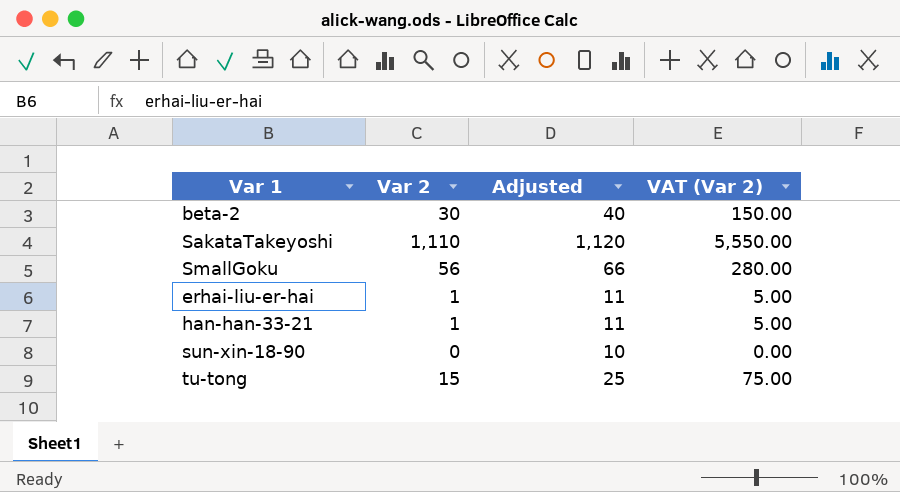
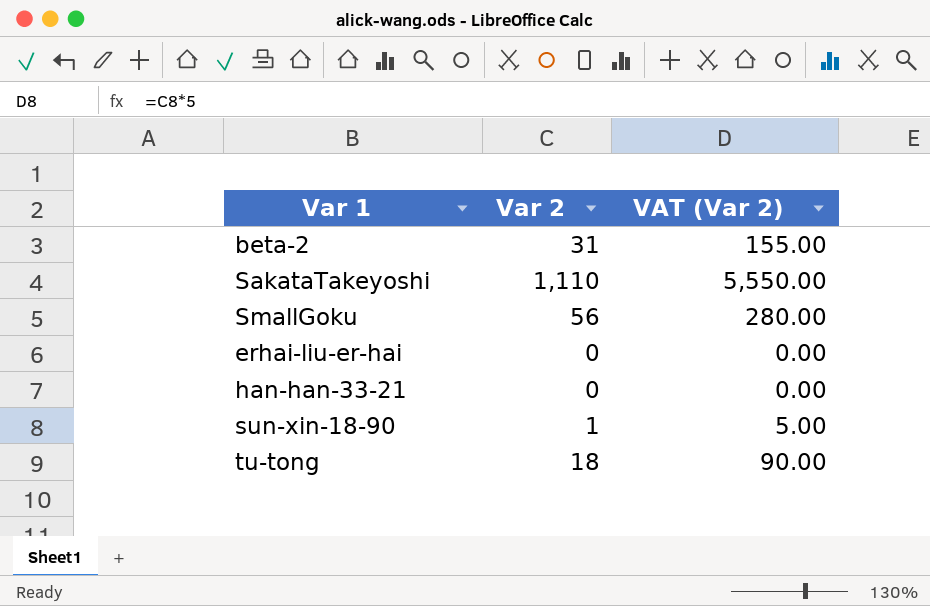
column Adjusted | formula: [Var 2] + 10 -> none
beta-2 | Var 2: 30 -> 31
beta-2 | VAT (Var 2): 150.00 -> 155.00
erhai-liu-er-hai | Var 2: 1 -> 0
erhai-liu-er-hai | VAT (Var 2): 5.00 -> 0.00
han-han-33-21 | Var 2: 1 -> 0
han-han-33-21 | VAT (Var 2): 5.00 -> 0.00
sun-xin-18-90 | Var 2: 0 -> 1
sun-xin-18-90 | VAT (Var 2): 0.00 -> 5.00
tu-tong | Var 2: 15 -> 18
tu-tong | VAT (Var 2): 75.00 -> 90.00

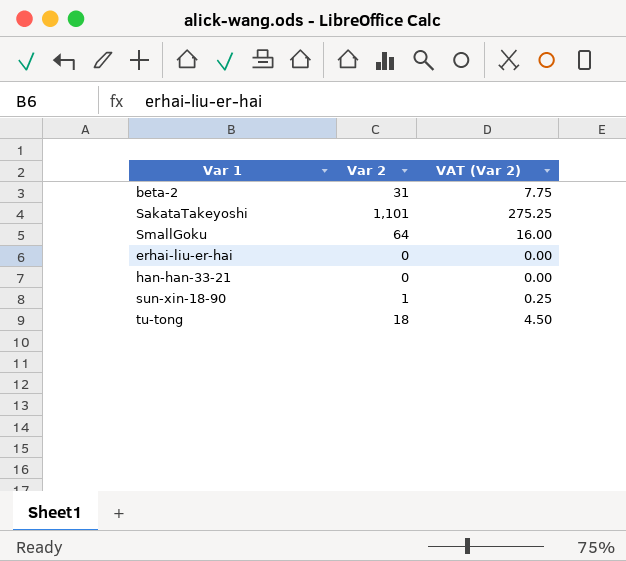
column VAT (Var 2) | formula: [Var 2] * 5 -> [Var 2] * 0.25
SakataTakeyoshi | Var 2: 1,110 -> 1,101
SmallGoku | Var 2: 56 -> 64

